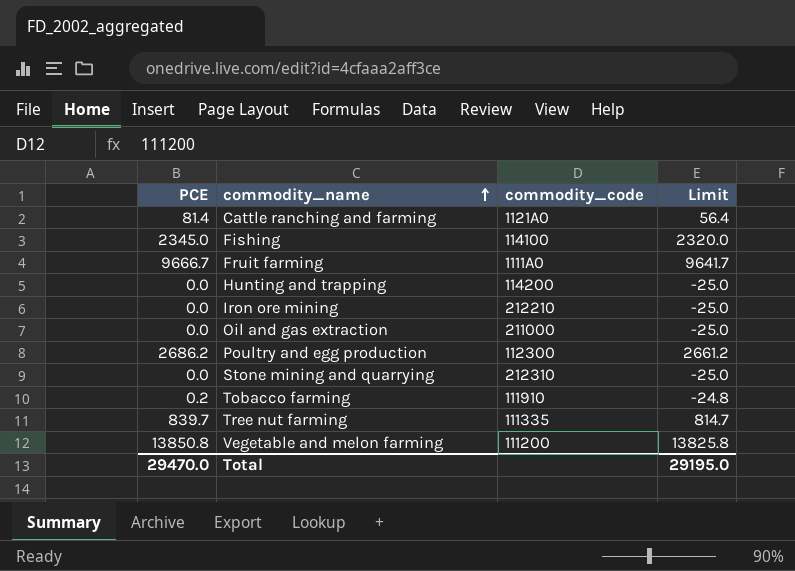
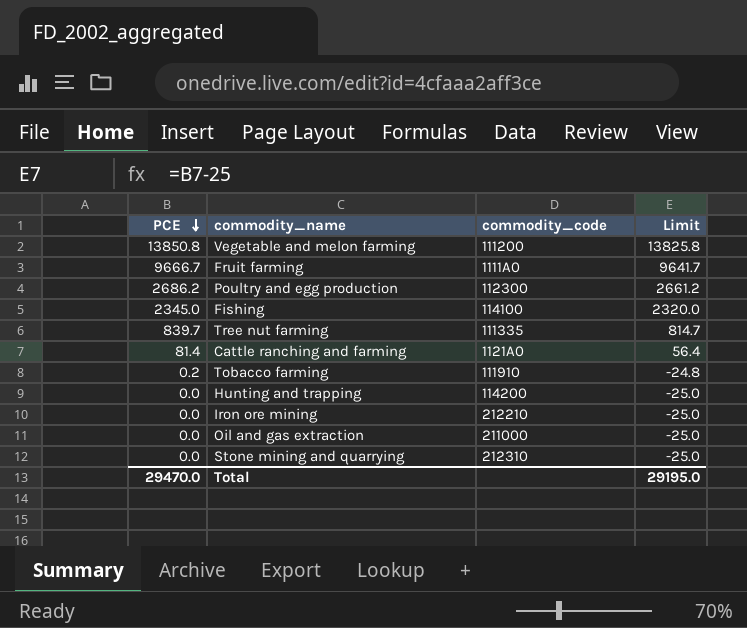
row order: commodity_name ascending -> PCE descending

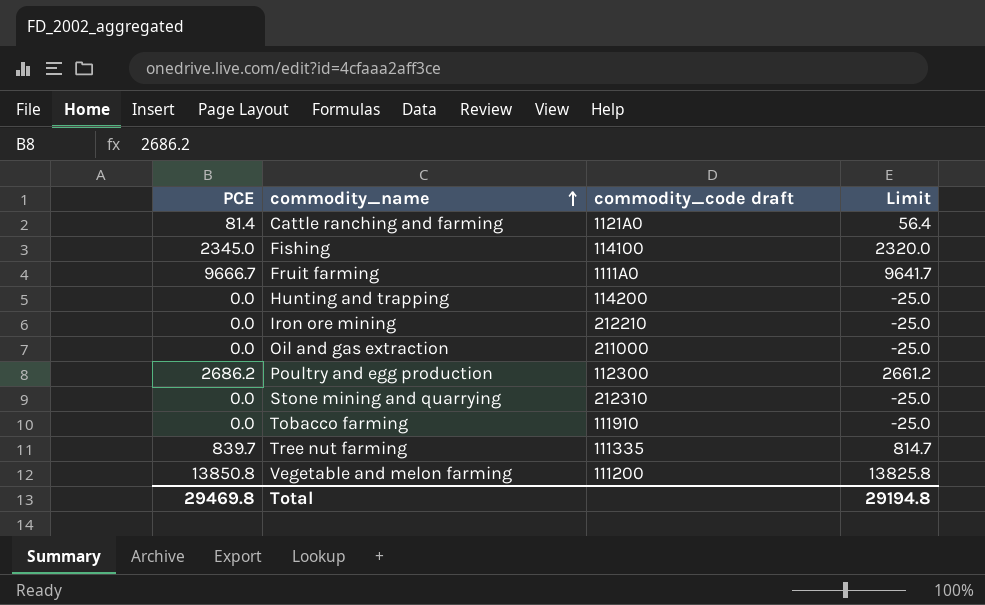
row order: PCE descending -> commodity_name ascending
column name: commodity_code -> commodity_code draft
Tobacco farming | PCE: 0.2 -> 0.0
Tobacco farming | Limit: -24.8 -> -25.0
Total | PCE: 29470.0 -> 29469.8
Total | Limit: 29195.0 -> 29194.8

